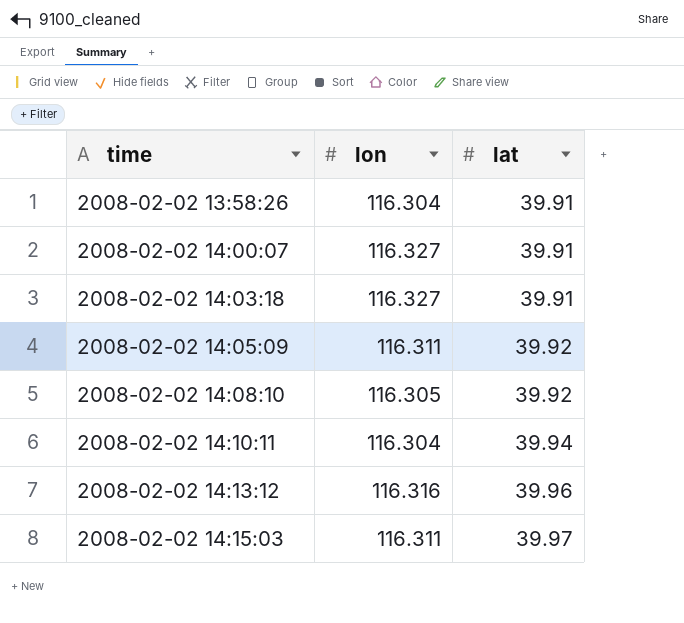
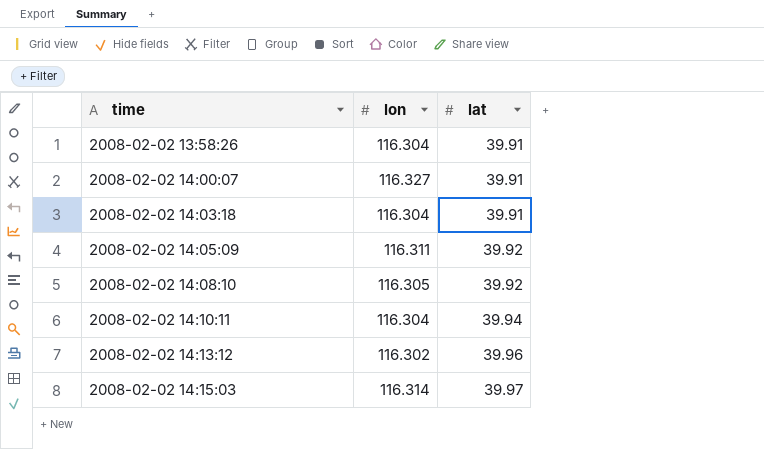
2008-02-02 14:03:18 | lon: 116.327 -> 116.304
2008-02-02 14:13:12 | lon: 116.316 -> 116.302
2008-02-02 14:15:03 | lon: 116.311 -> 116.314

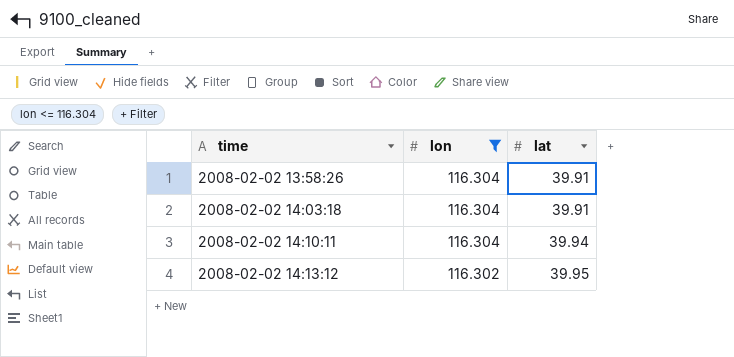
filter: none -> lon <= 116.304
2008-02-02 14:13:12 | lat: 39.96 -> 39.95

